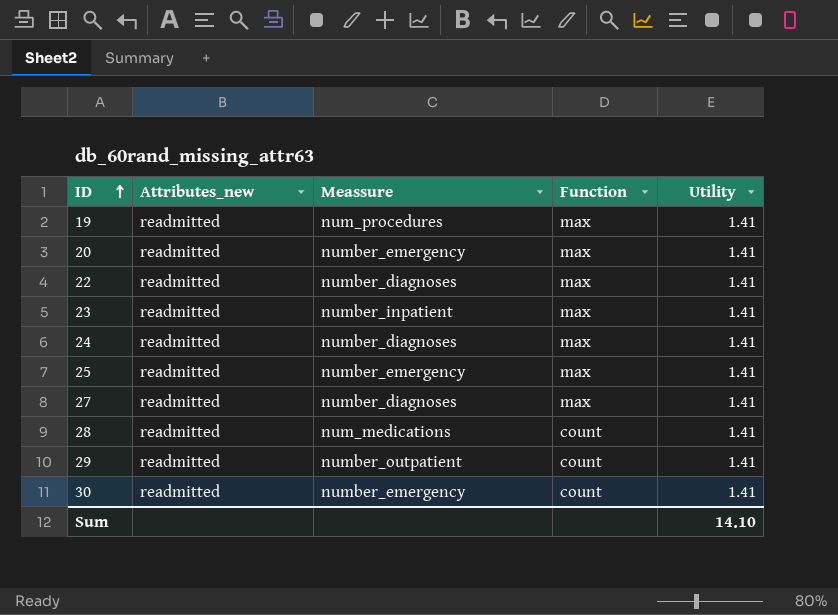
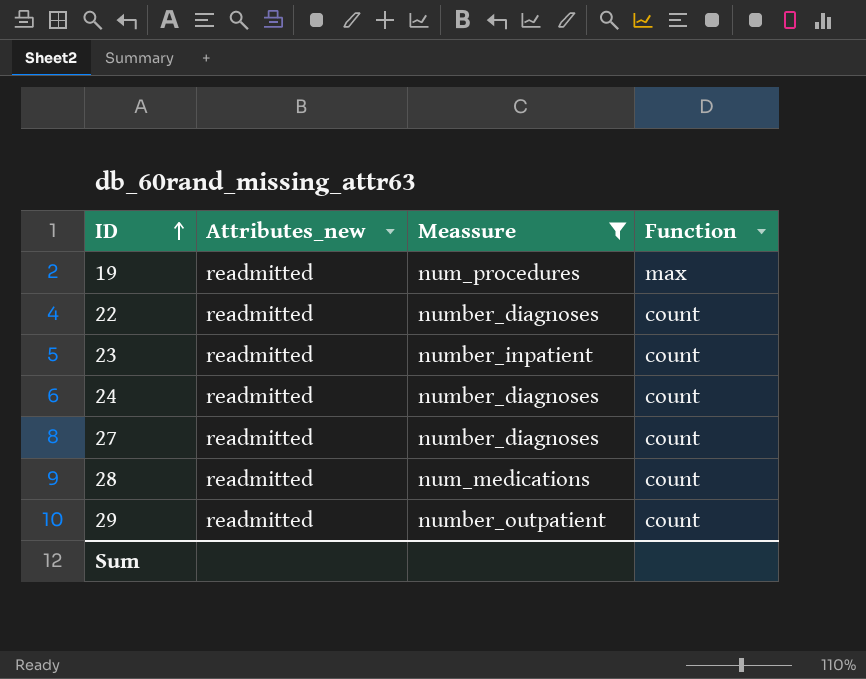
filter: none -> Meassure != number_emergency
column Utility | position: 5 -> none
22 | Function: max -> count
23 | Function: max -> count
24 | Function: max -> count
27 | Function: max -> count

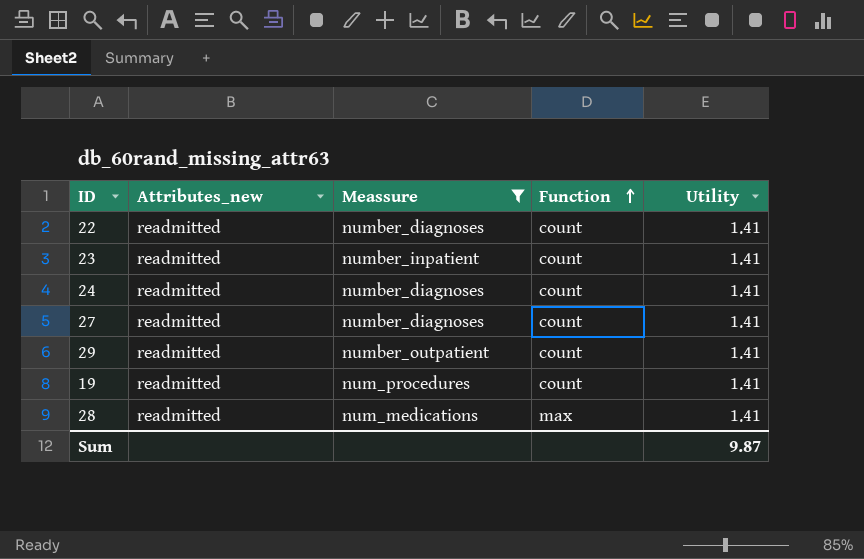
row order: ID ascending -> Function ascending
column Utility | position: none -> 5
19 | Function: max -> count
28 | Function: count -> max

